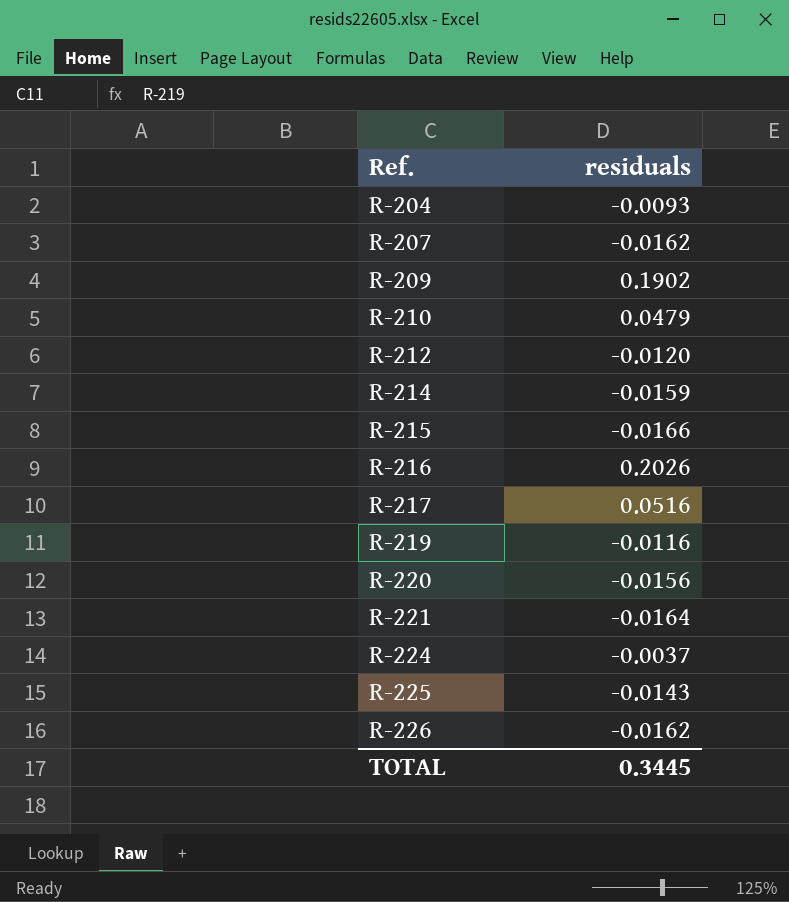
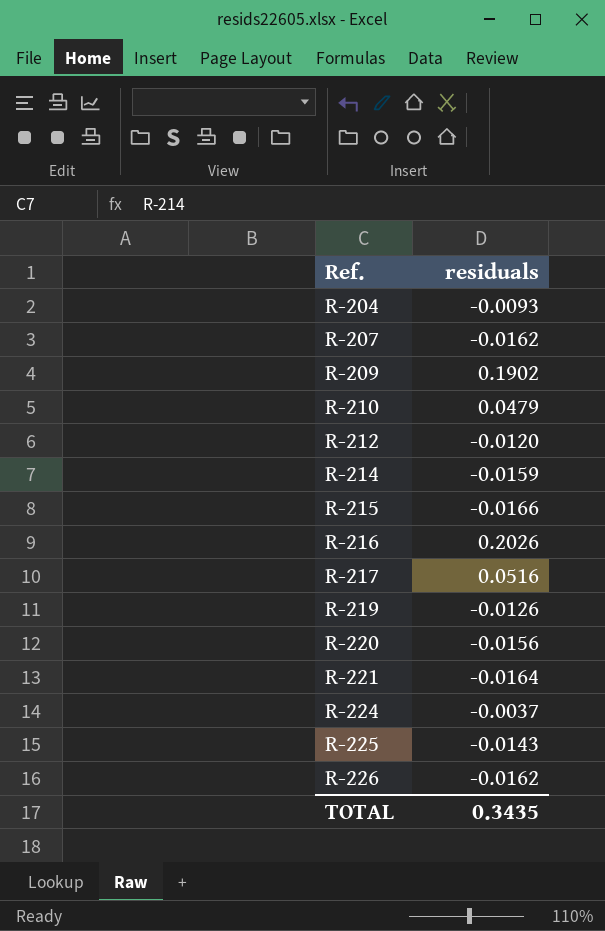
R-219 | residuals: -0.0116 -> -0.0126
TOTAL | residuals: 0.3445 -> 0.3435

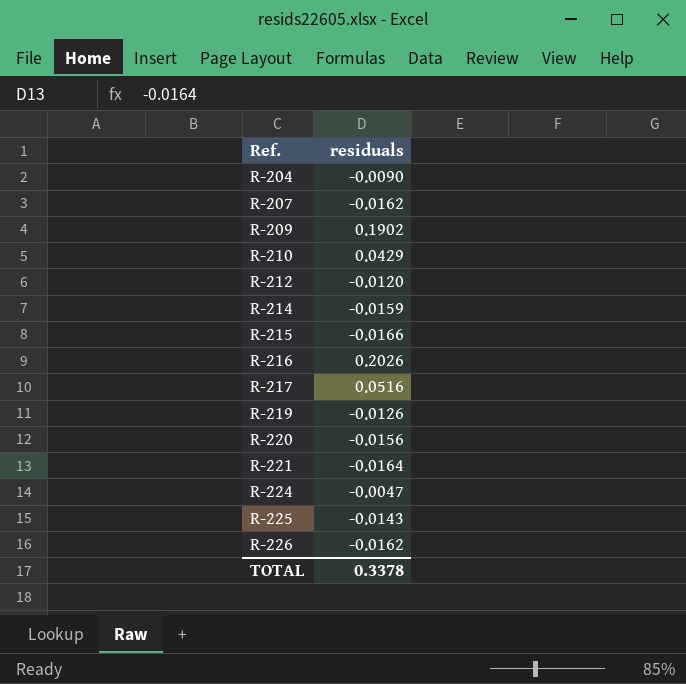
R-204 | residuals: -0.0093 -> -0.0090
R-210 | residuals: 0.0479 -> 0.0429
R-224 | residuals: -0.0037 -> -0.0047
TOTAL | residuals: 0.3435 -> 0.3378

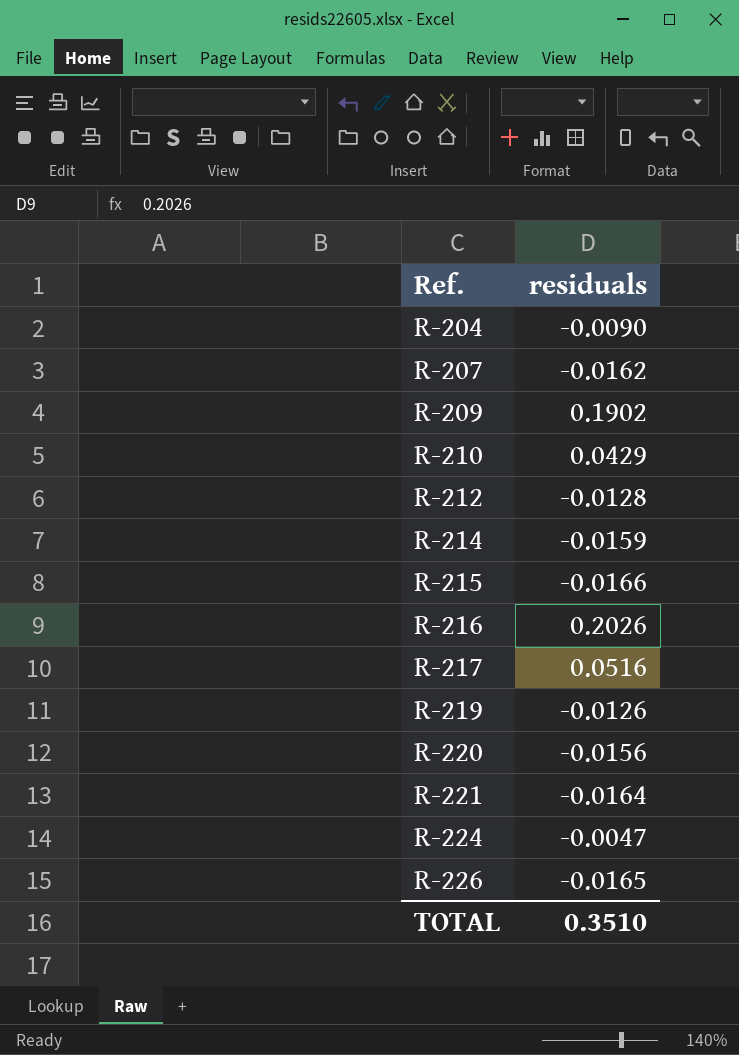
row R-225: -0.0143 -> none
R-212 | residuals: -0.0120 -> -0.0128
R-226 | residuals: -0.0162 -> -0.0165
TOTAL | residuals: 0.3378 -> 0.3510

